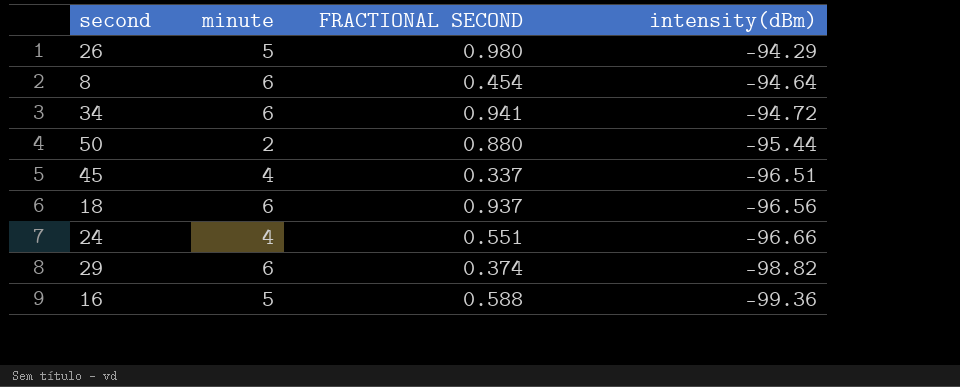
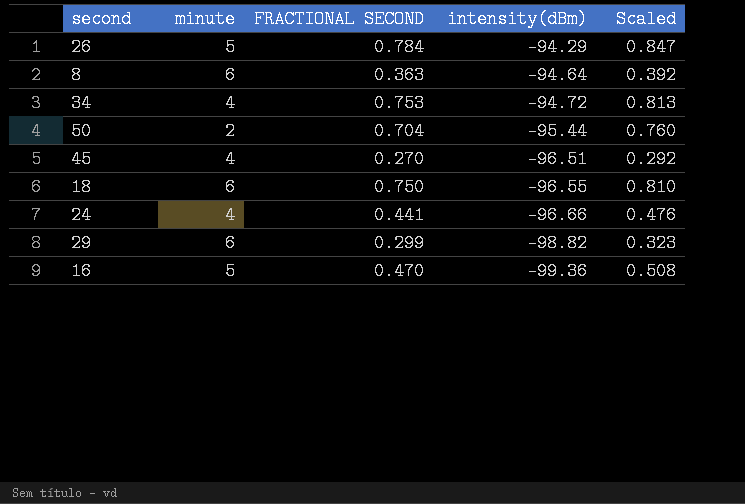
column Scaled | formula: none -> [FRACTIONAL SECOND] * 1.08
26 | FRACTIONAL SECOND: 0.980 -> 0.784
8 | FRACTIONAL SECOND: 0.454 -> 0.363
34 | minute: 6 -> 4
34 | FRACTIONAL SECOND: 0.941 -> 0.753
50 | FRACTIONAL SECOND: 0.880 -> 0.704
45 | FRACTIONAL SECOND: 0.337 -> 0.270
18 | FRACTIONAL SECOND: 0.937 -> 0.750
18 | intensity(dBm): -96.56 -> -96.55
24 | FRACTIONAL SECOND: 0.551 -> 0.441
29 | FRACTIONAL SECOND: 0.374 -> 0.299
16 | FRACTIONAL SECOND: 0.588 -> 0.470

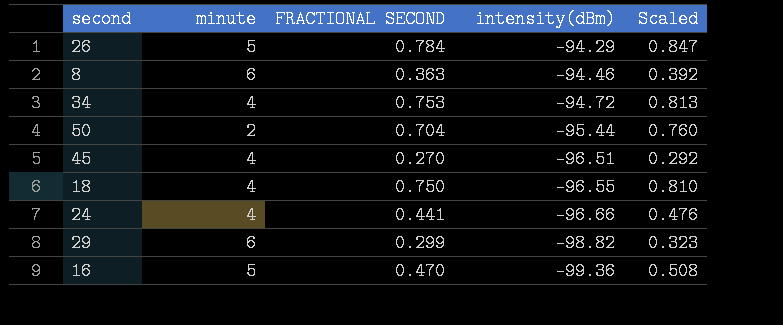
8 | intensity(dBm): -94.64 -> -94.46
18 | minute: 6 -> 4

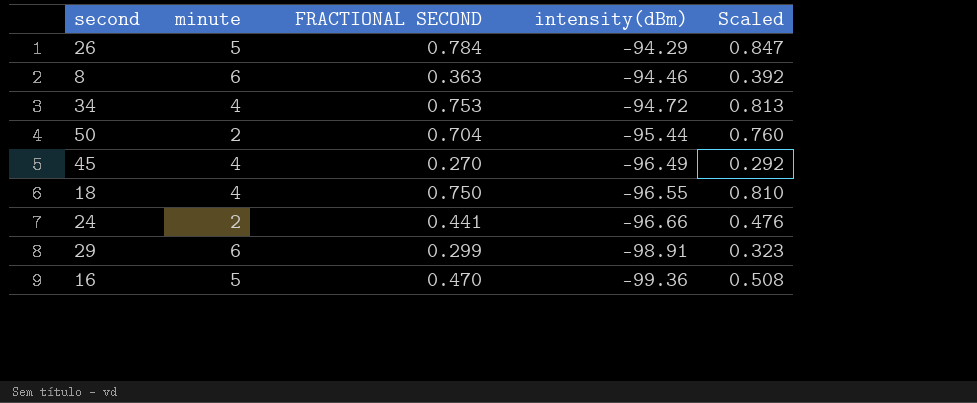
45 | intensity(dBm): -96.51 -> -96.49
24 | minute: 4 -> 2
29 | intensity(dBm): -98.82 -> -98.91

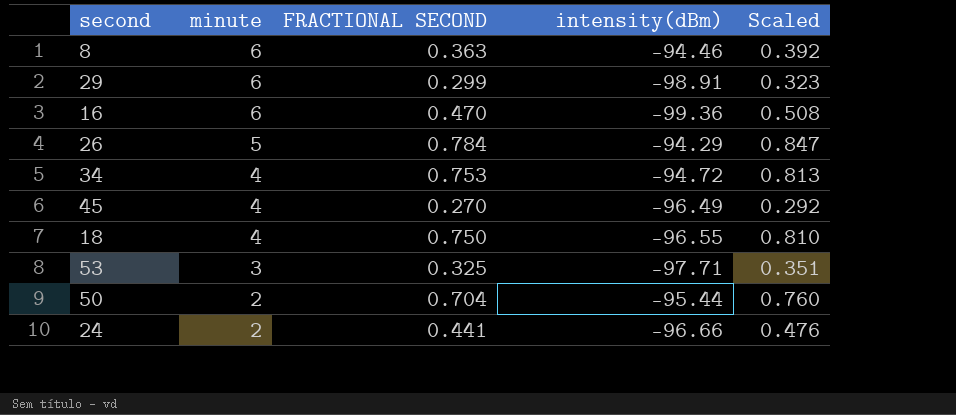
row order: intensity(dBm) descending -> minute descending
16 | minute: 5 -> 6
row 53: none -> 3 | 0.325 | -97.71 | 0.351

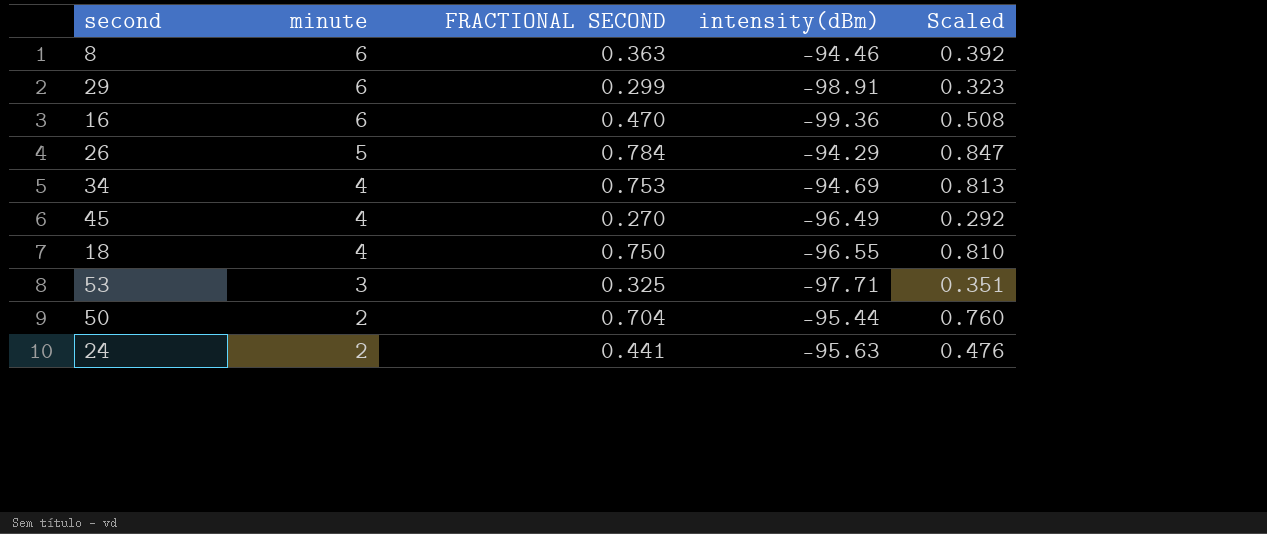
34 | intensity(dBm): -94.72 -> -94.69
24 | intensity(dBm): -96.66 -> -95.63

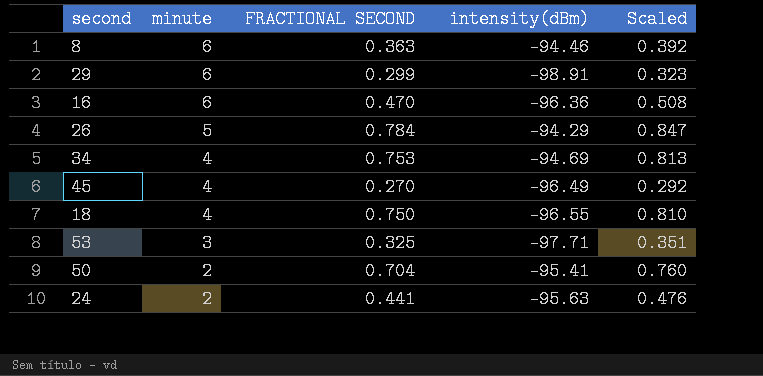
16 | intensity(dBm): -99.36 -> -96.36
50 | intensity(dBm): -95.44 -> -95.41

